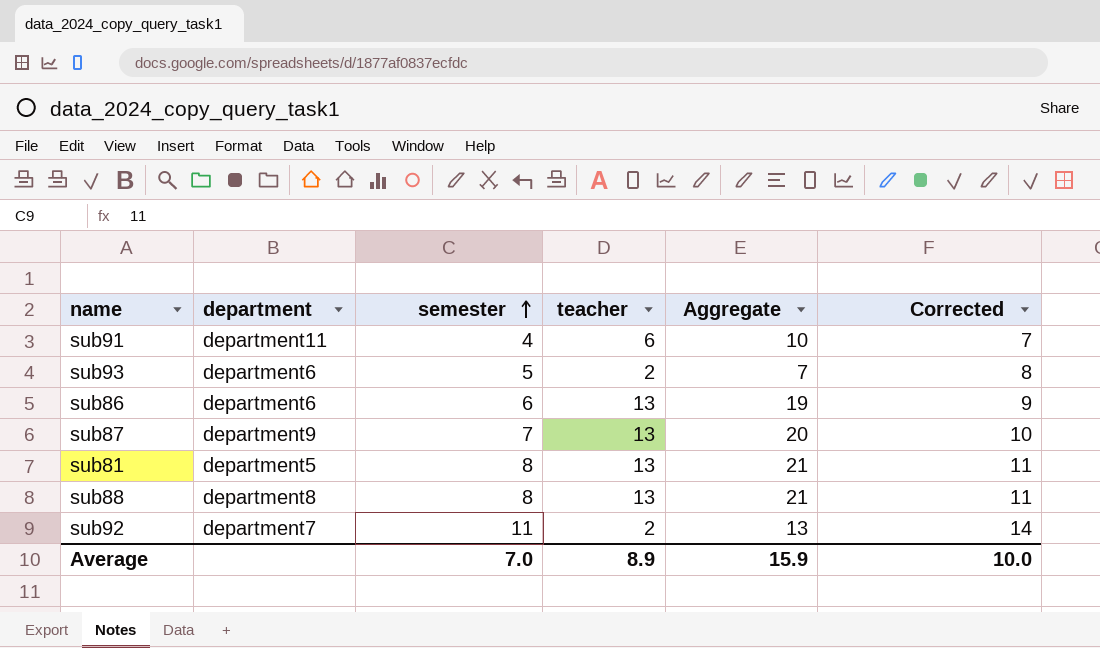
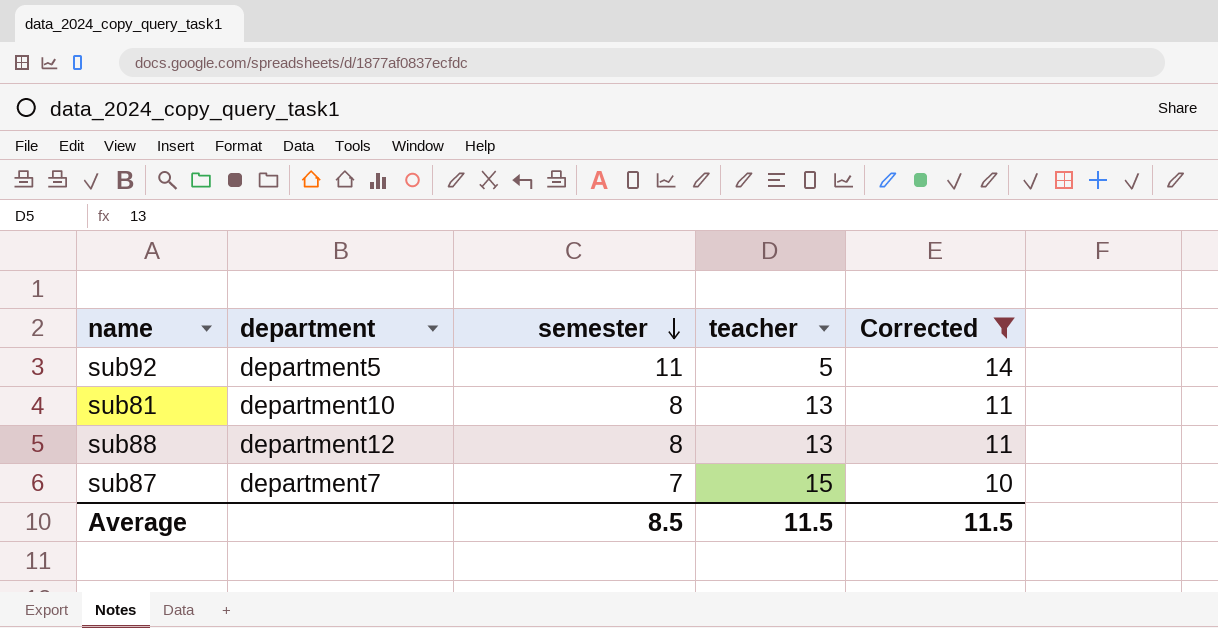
filter: none -> Corrected >= 10
row order: semester ascending -> semester descending
column Aggregate | formula: [semester] + [teacher] -> none
sub92 | department: department7 -> department5
sub92 | teacher: 2 -> 5
sub81 | department: department5 -> department10
sub88 | department: department8 -> department12
sub87 | department: department9 -> department7
sub87 | teacher: 13 -> 15
Average | semester: 7.0 -> 8.5
Average | teacher: 8.9 -> 11.5
Average | Corrected: 10.0 -> 11.5

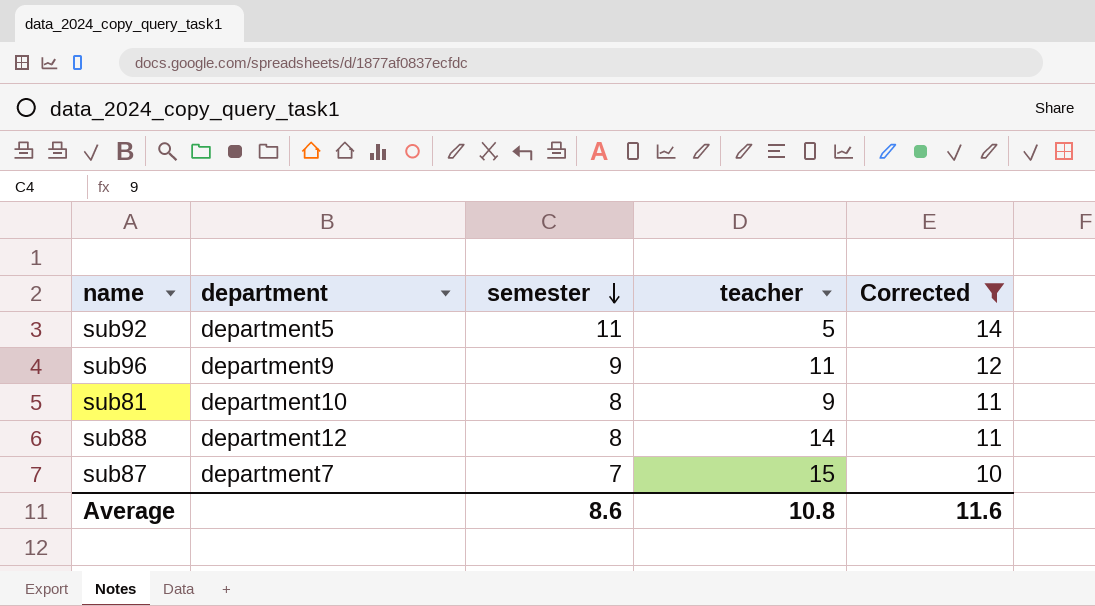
row sub96: none -> department9 | 9 | 11 | 12
sub81 | teacher: 13 -> 9
sub88 | teacher: 13 -> 14
Average | semester: 8.5 -> 8.6
Average | teacher: 11.5 -> 10.8
Average | Corrected: 11.5 -> 11.6

